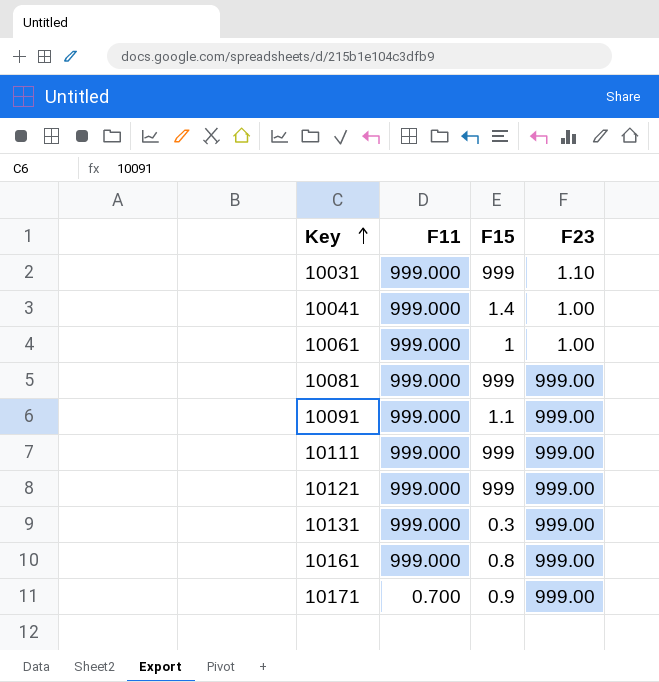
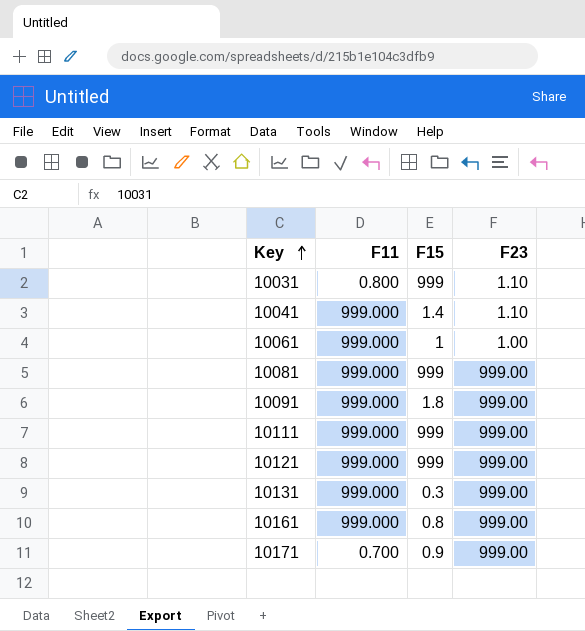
10031 | F11: 999.000 -> 0.800
10041 | F23: 1.00 -> 1.10
10091 | F15: 1.1 -> 1.8

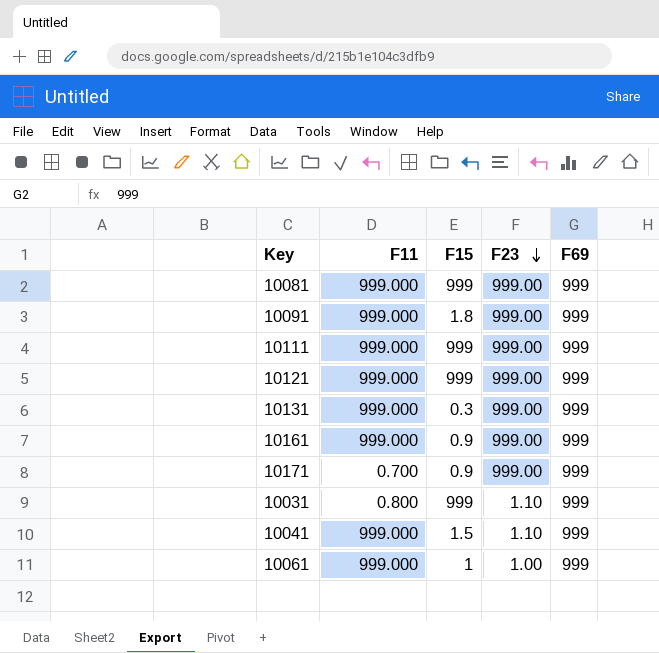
row order: Key ascending -> F23 descending
column F69 | position: none -> 5
10161 | F15: 0.8 -> 0.9
10041 | F15: 1.4 -> 1.5

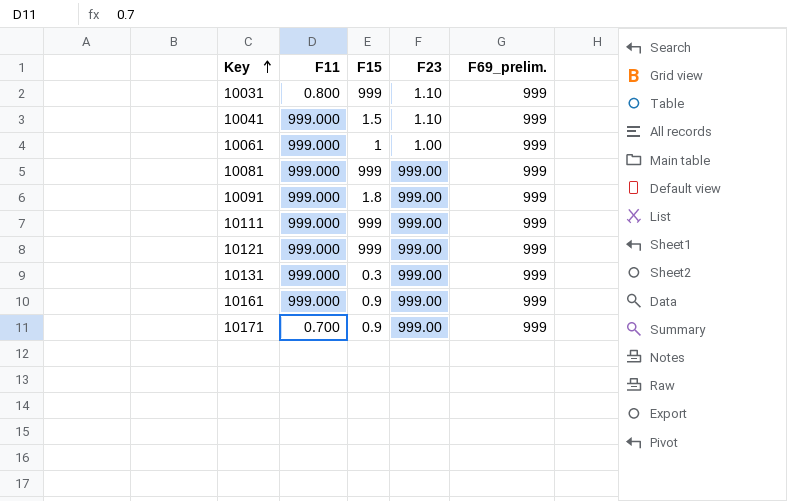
row order: F23 descending -> Key ascending
column name: F69 -> F69_prelim.

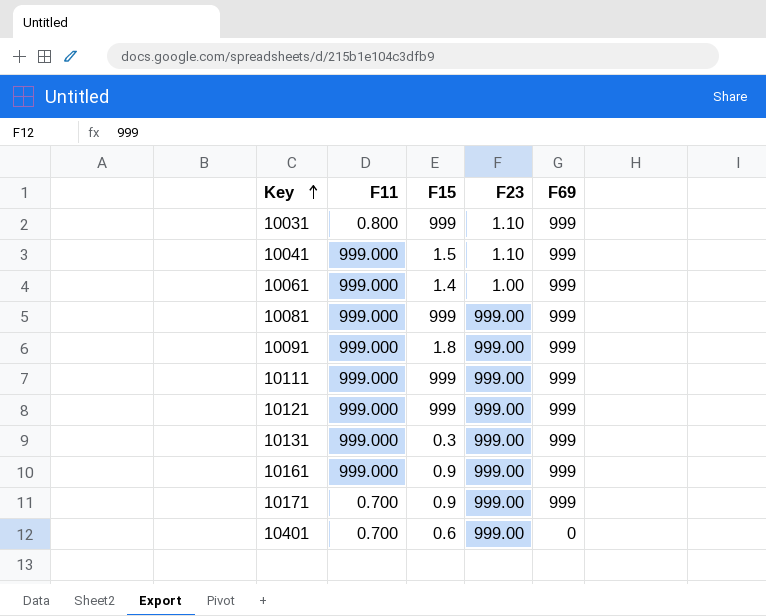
column name: F69_prelim. -> F69
10061 | F15: 1 -> 1.4
row 10401: none -> 0.700 | 0.6 | 999.00 | 0

